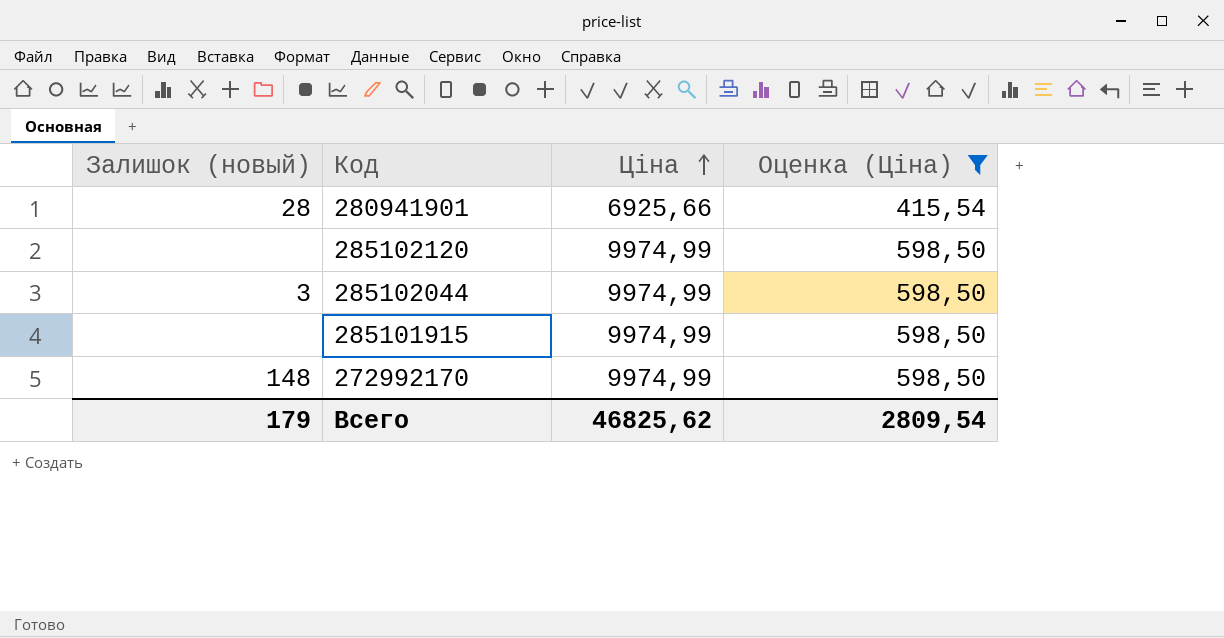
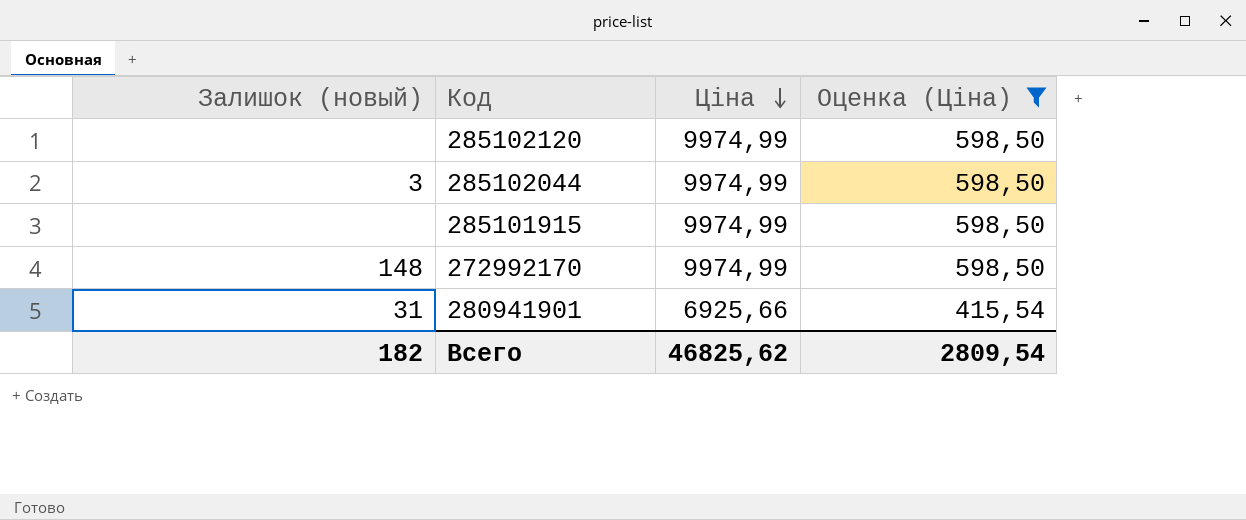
row order: Ціна ascending -> Ціна descending
280941901 | Залишок (новый): 28 -> 31
Всего | Залишок (новый): 179 -> 182

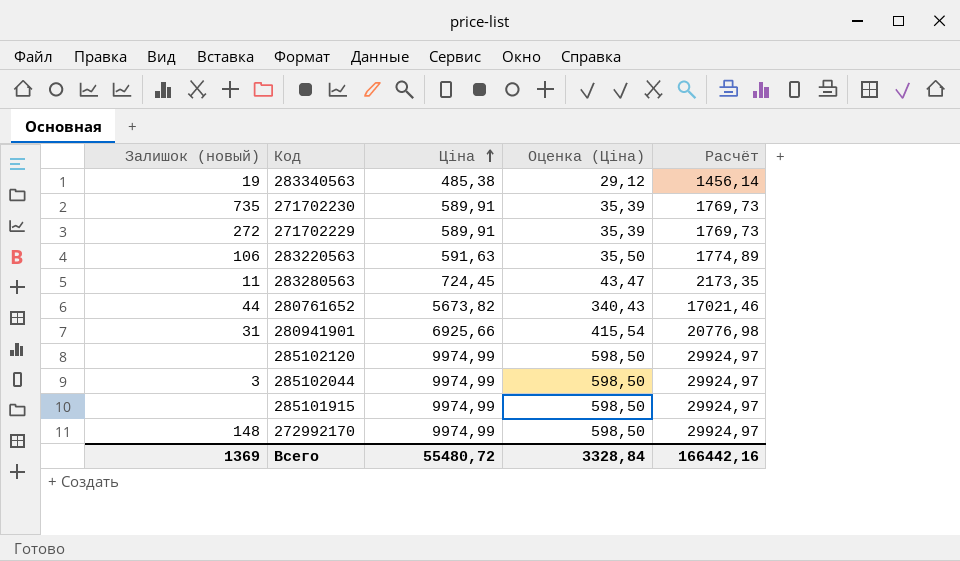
filter: Оценка (Ціна) >= 415,54 -> none
row order: Ціна descending -> Ціна ascending
column Расчёт | formula: none -> [Ціна] * 3
Всего | Залишок (новый): 182 -> 1369
Всего | Ціна: 46825,62 -> 55480,72
Всего | Оценка (Ціна): 2809,54 -> 3328,84

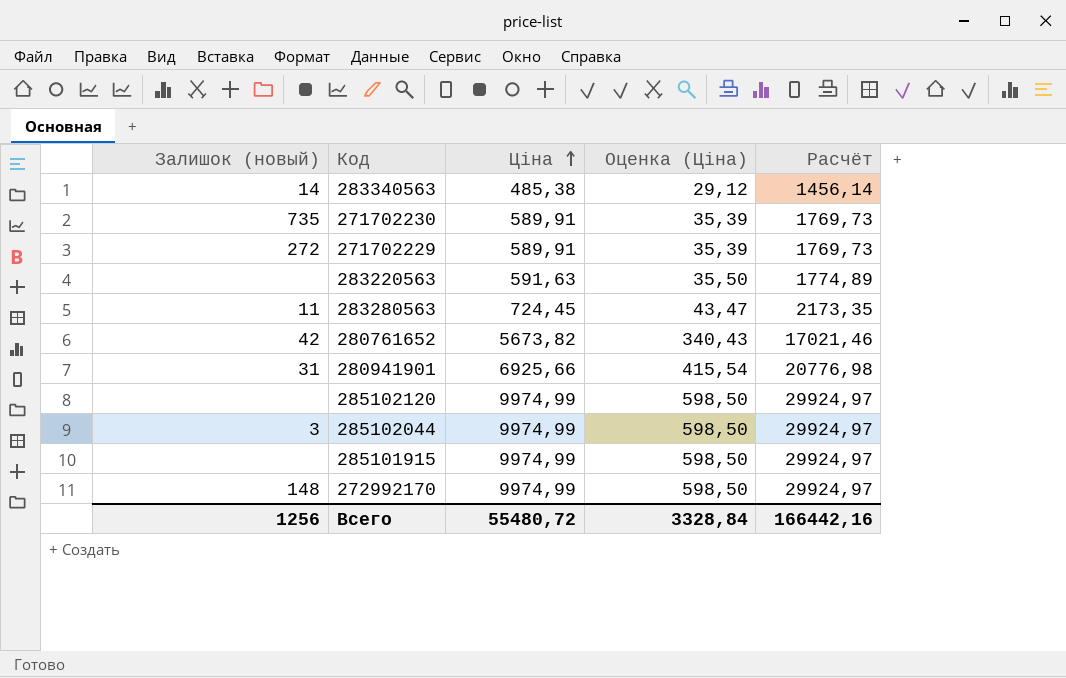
283340563 | Залишок (новый): 19 -> 14
283220563 | Залишок (новый): 106 -> none
280761652 | Залишок (новый): 44 -> 42
Всего | Залишок (новый): 1369 -> 1256

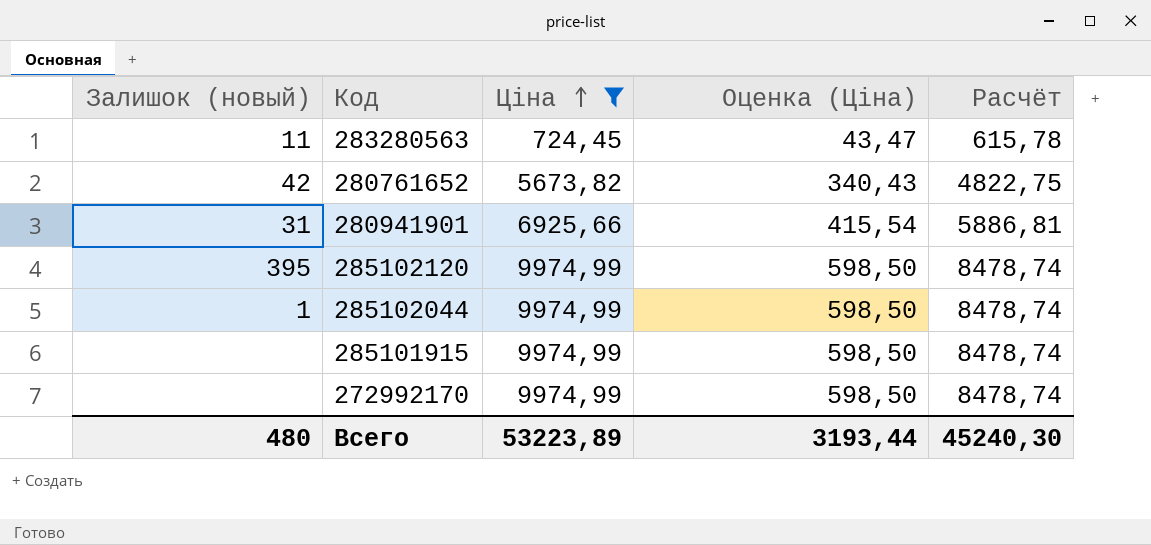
filter: none -> Ціна >= 724,45
column Расчёт | formula: [Ціна] * 3 -> [Ціна] * 0,85
285102120 | Залишок (новый): none -> 395
285102044 | Залишок (новый): 3 -> 1
272992170 | Залишок (новый): 148 -> none
Всего | Залишок (новый): 1256 -> 480
Всего | Ціна: 55480,72 -> 53223,89
Всего | Оценка (Ціна): 3328,84 -> 3193,44
Всего | Расчёт: 166442,16 -> 45240,30

